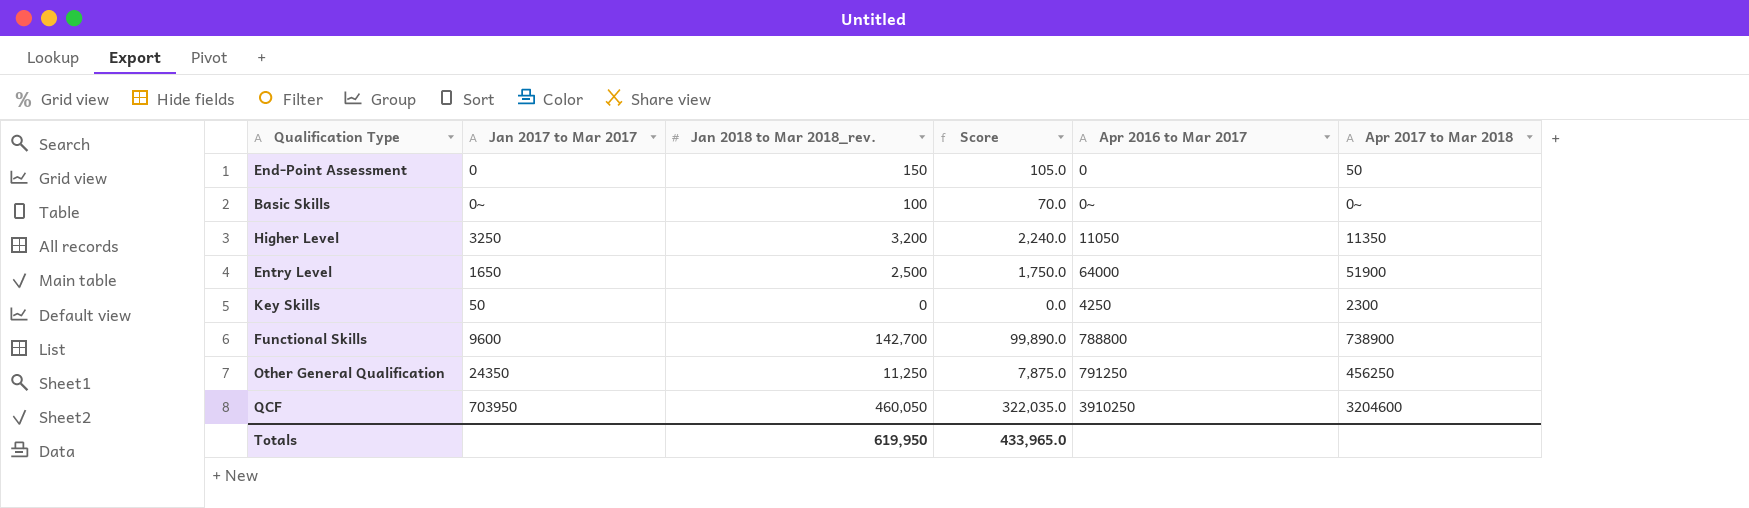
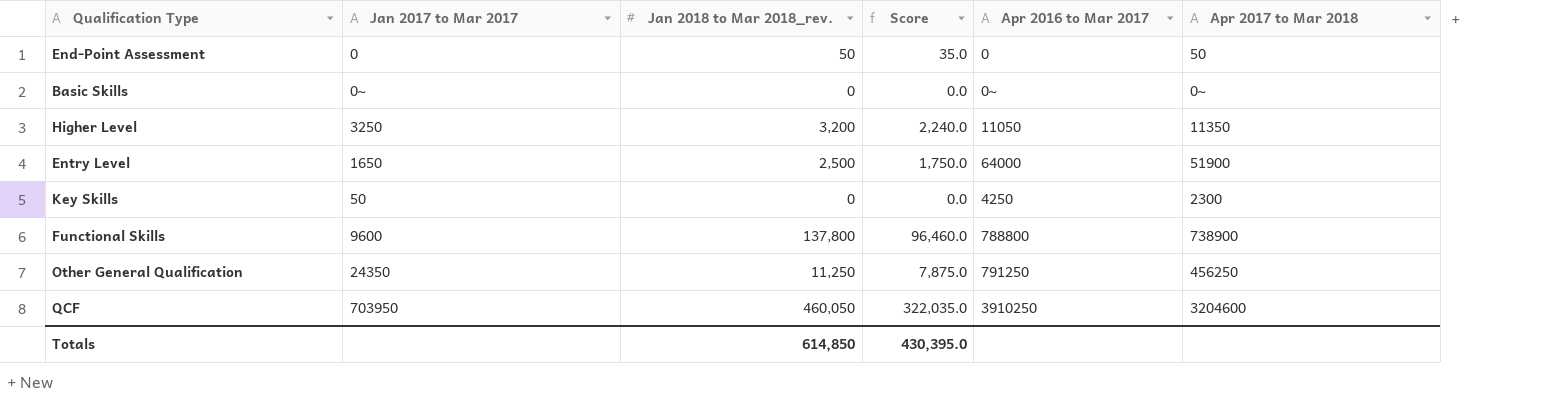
End-Point Assessment | Jan 2018 to Mar 2018_rev.: 150 -> 50
End-Point Assessment | Score: 105.0 -> 35.0
Basic Skills | Jan 2018 to Mar 2018_rev.: 100 -> 0
Basic Skills | Score: 70.0 -> 0.0
Functional Skills | Jan 2018 to Mar 2018_rev.: 142,700 -> 137,800
Functional Skills | Score: 99,890.0 -> 96,460.0
Totals | Jan 2018 to Mar 2018_rev.: 619,950 -> 614,850
Totals | Score: 433,965.0 -> 430,395.0

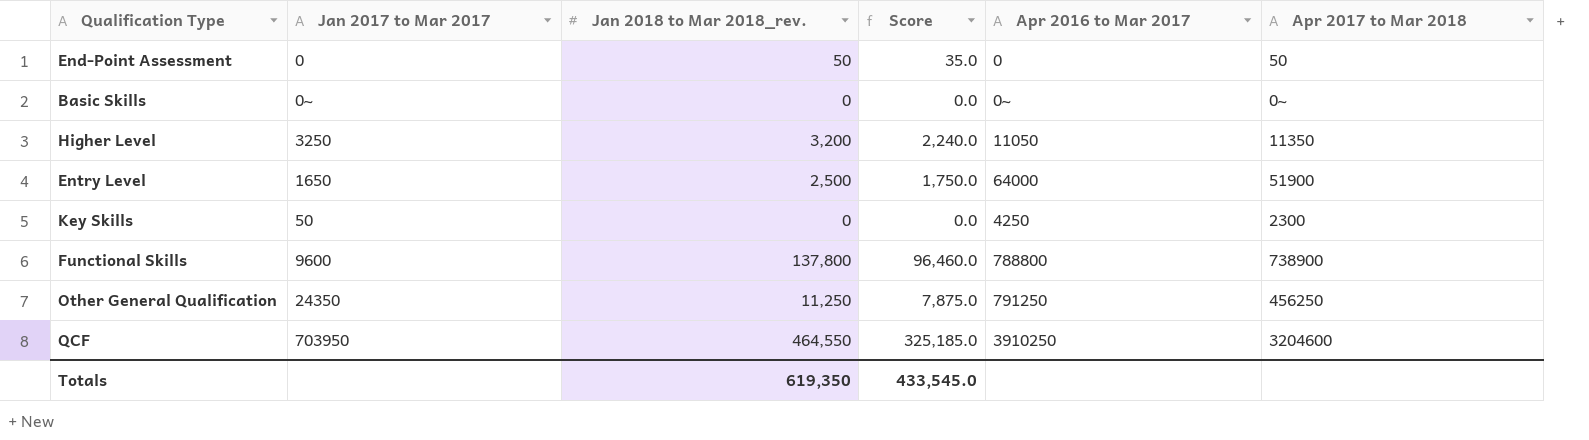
QCF | Jan 2018 to Mar 2018_rev.: 460,050 -> 464,550
QCF | Score: 322,035.0 -> 325,185.0
Totals | Jan 2018 to Mar 2018_rev.: 614,850 -> 619,350
Totals | Score: 430,395.0 -> 433,545.0

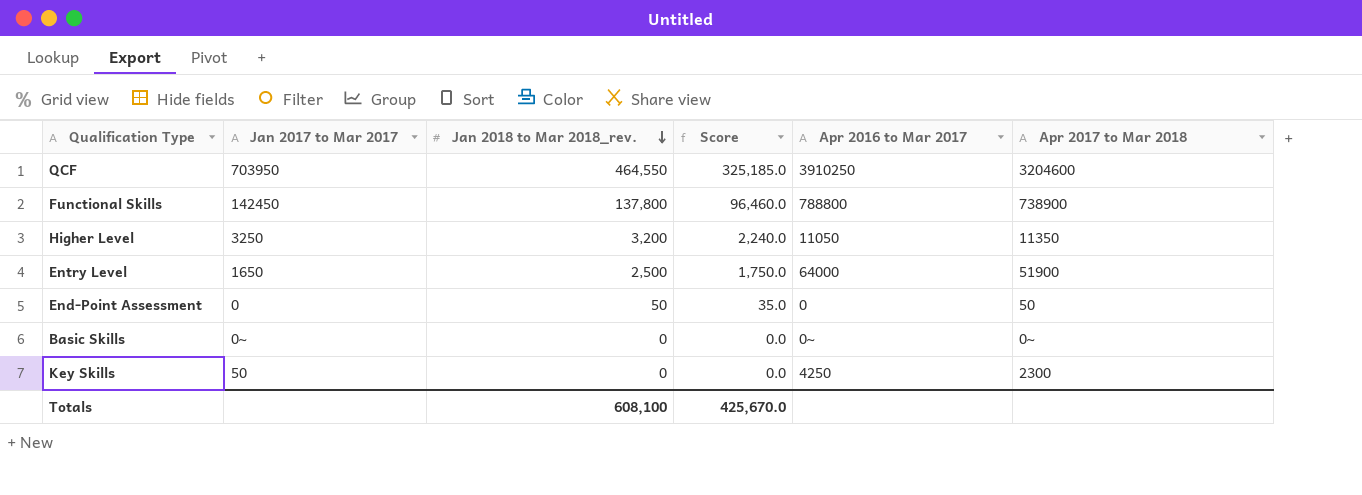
row order: none -> Jan 2018 to Mar 2018_rev. descending
row Other General Qualification: 24350 | 11,250 | 7,875.0 | 791250 | 456250 -> none
Functional Skills | Jan 2017 to Mar 2017: 9600 -> 142450
Totals | Jan 2018 to Mar 2018_rev.: 619,350 -> 608,100
Totals | Score: 433,545.0 -> 425,670.0

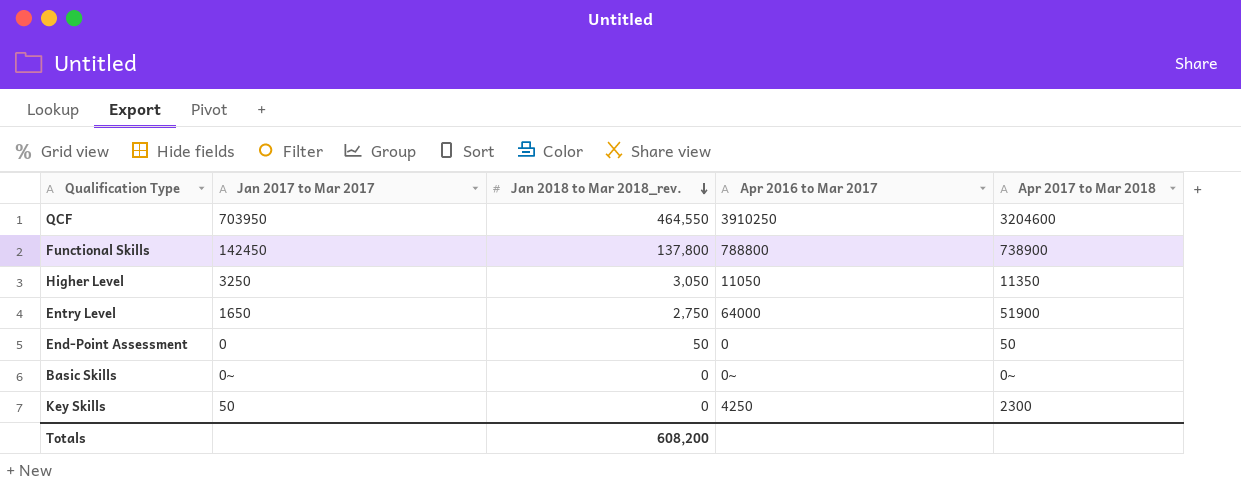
column Score | formula: [Jan 2018 to Mar 2018_rev.] * 0.7 -> none
Higher Level | Jan 2018 to Mar 2018_rev.: 3,200 -> 3,050
Entry Level | Jan 2018 to Mar 2018_rev.: 2,500 -> 2,750
Totals | Jan 2018 to Mar 2018_rev.: 608,100 -> 608,200

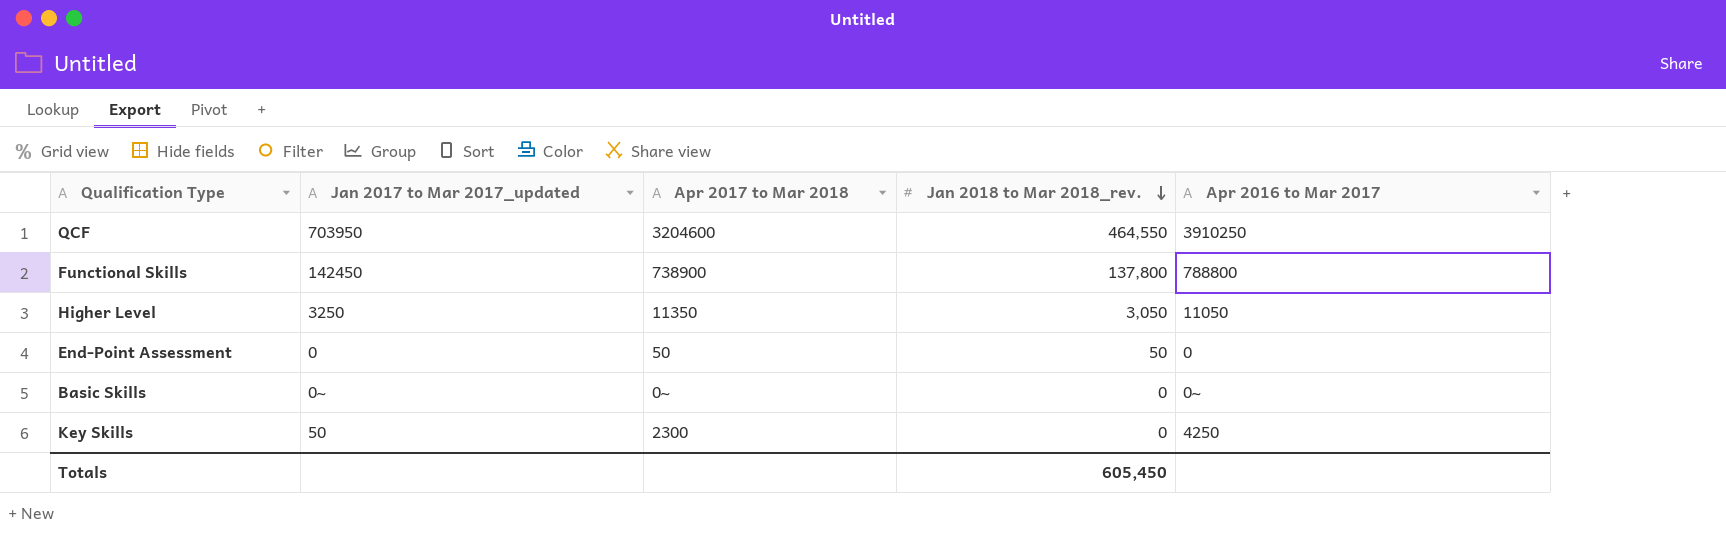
column name: Jan 2017 to Mar 2017 -> Jan 2017 to Mar 2017_updated
column Apr 2017 to Mar 2018 | position: 5 -> 3
row Entry Level: 1650 | 2,750 | 64000 | 51900 -> none
Totals | Jan 2018 to Mar 2018_rev.: 608,200 -> 605,450

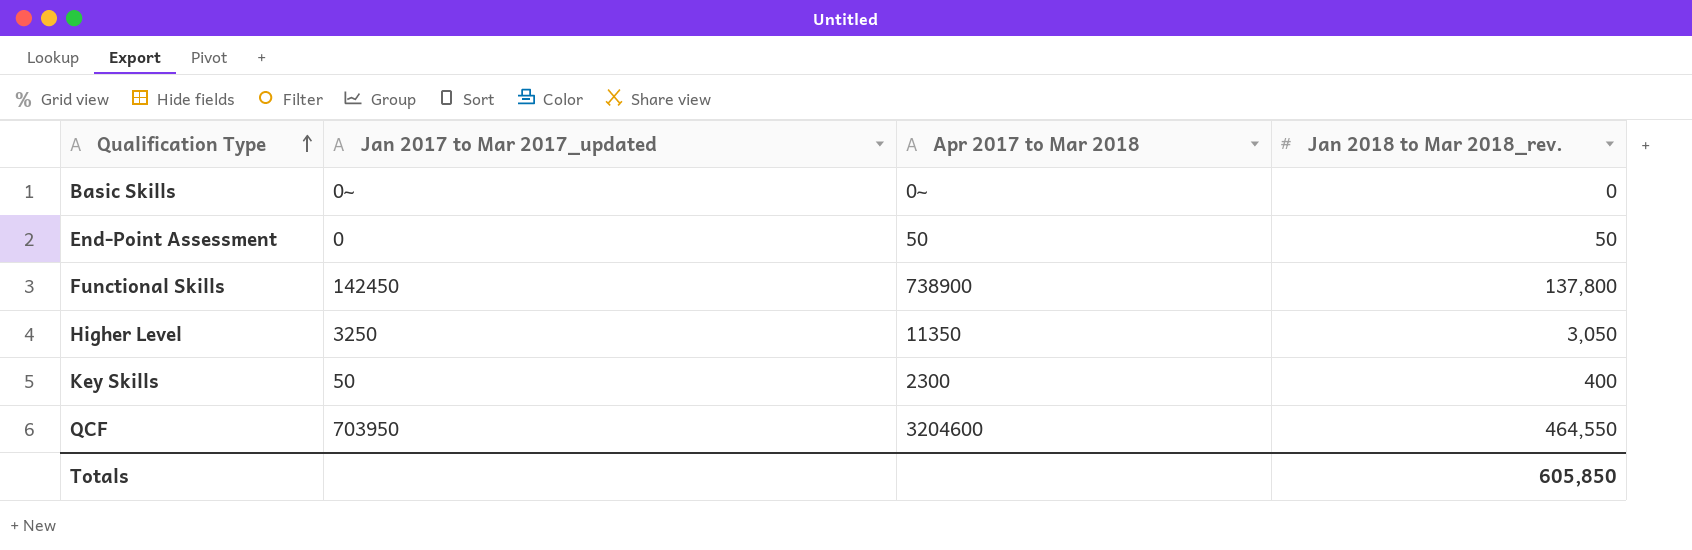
row order: Jan 2018 to Mar 2018_rev. descending -> Qualification Type ascending
column Apr 2016 to Mar 2017 | position: 5 -> none
Key Skills | Jan 2018 to Mar 2018_rev.: 0 -> 400
Totals | Jan 2018 to Mar 2018_rev.: 605,450 -> 605,850

